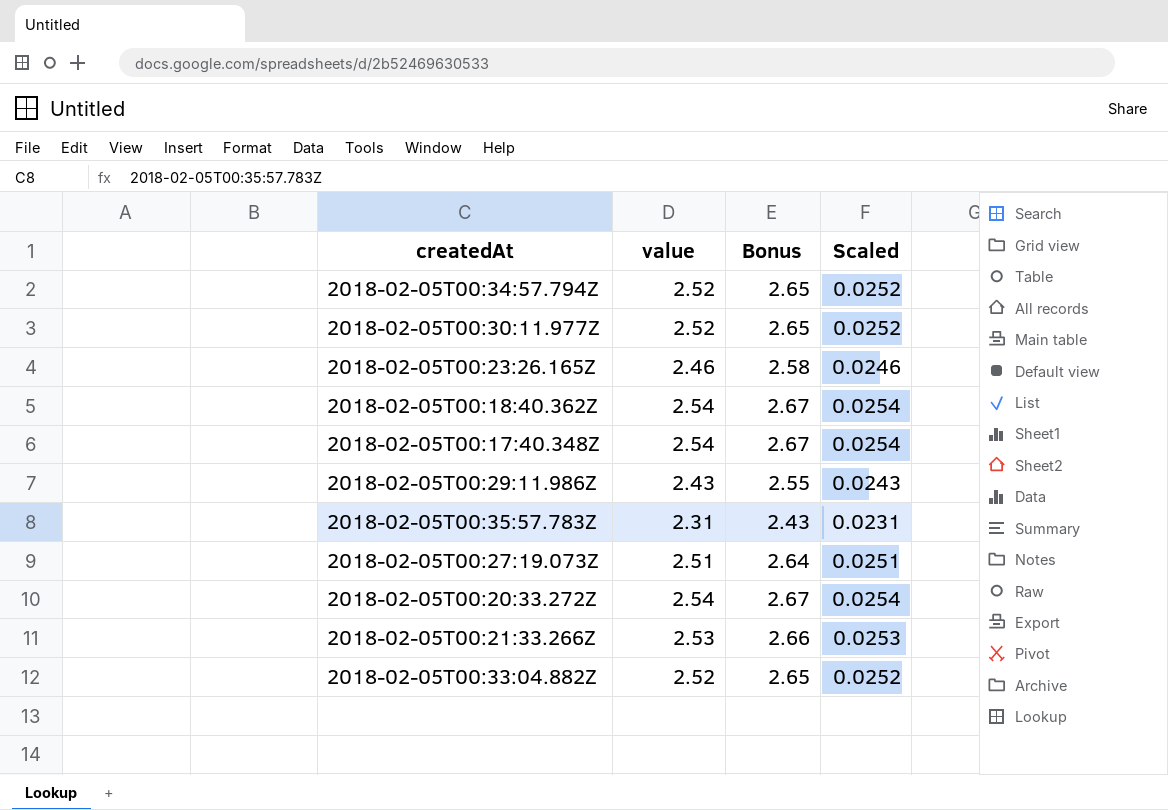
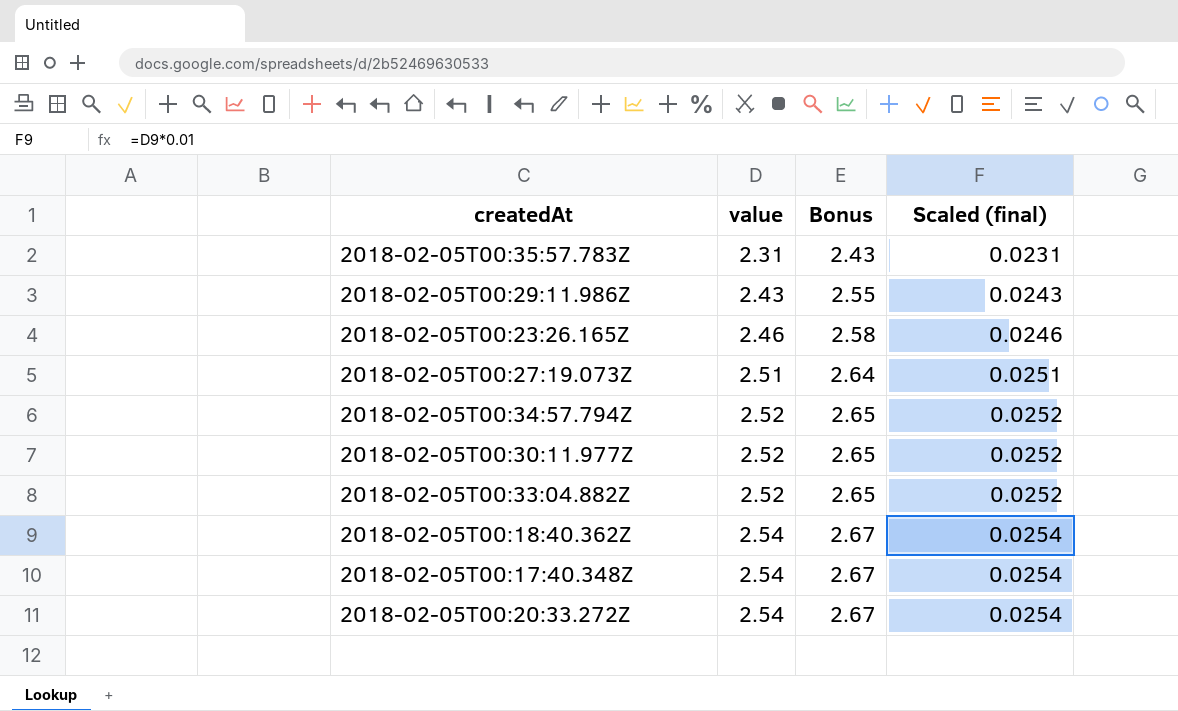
row order: none -> value ascending
column name: Scaled -> Scaled (final)
row 2018-02-05T00:21:33.266Z: 2.53 | 2.66 | 0.0253 -> none

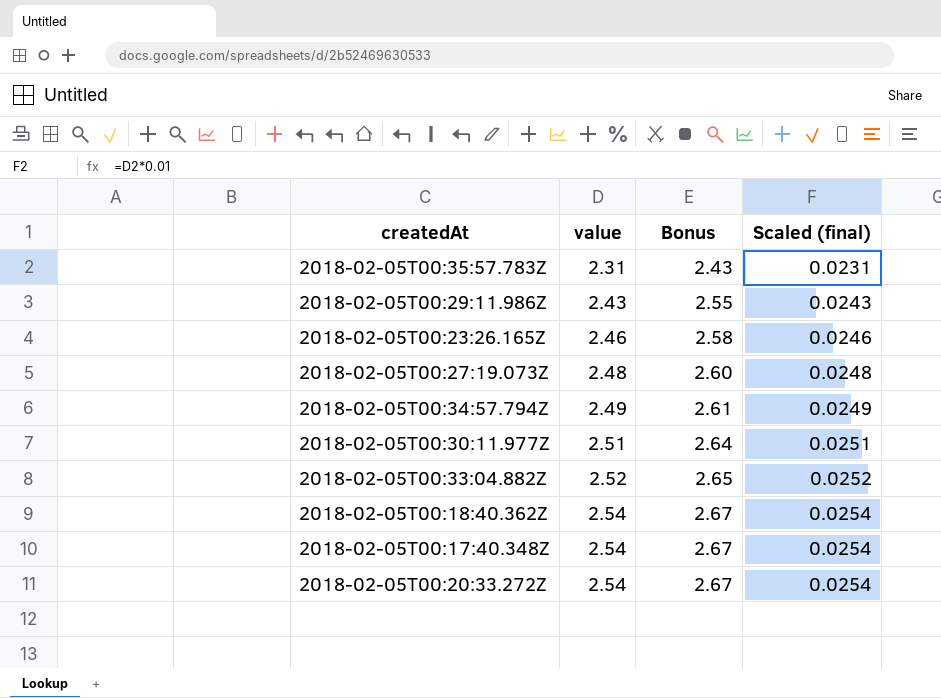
2018-02-05T00:27:19.073Z | value: 2.51 -> 2.48
2018-02-05T00:27:19.073Z | Bonus: 2.64 -> 2.60
2018-02-05T00:27:19.073Z | Scaled (final): 0.0251 -> 0.0248
2018-02-05T00:34:57.794Z | value: 2.52 -> 2.49
2018-02-05T00:34:57.794Z | Bonus: 2.65 -> 2.61
2018-02-05T00:34:57.794Z | Scaled (final): 0.0252 -> 0.0249
2018-02-05T00:30:11.977Z | value: 2.52 -> 2.51
2018-02-05T00:30:11.977Z | Bonus: 2.65 -> 2.64
2018-02-05T00:30:11.977Z | Scaled (final): 0.0252 -> 0.0251

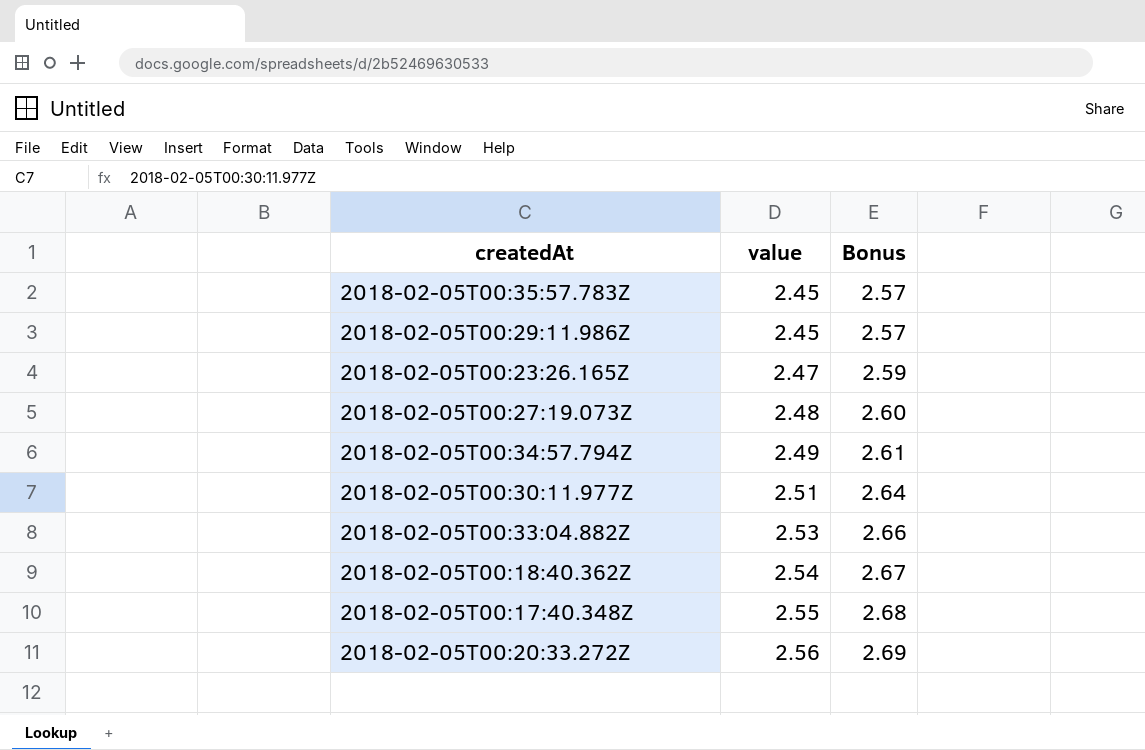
column Scaled (final) | formula: [value] * 0.01 -> none
2018-02-05T00:35:57.783Z | value: 2.31 -> 2.45
2018-02-05T00:35:57.783Z | Bonus: 2.43 -> 2.57
2018-02-05T00:29:11.986Z | value: 2.43 -> 2.45
2018-02-05T00:29:11.986Z | Bonus: 2.55 -> 2.57
2018-02-05T00:23:26.165Z | value: 2.46 -> 2.47
2018-02-05T00:23:26.165Z | Bonus: 2.58 -> 2.59
2018-02-05T00:33:04.882Z | value: 2.52 -> 2.53
2018-02-05T00:33:04.882Z | Bonus: 2.65 -> 2.66
2018-02-05T00:17:40.348Z | value: 2.54 -> 2.55
2018-02-05T00:17:40.348Z | Bonus: 2.67 -> 2.68
2018-02-05T00:20:33.272Z | value: 2.54 -> 2.56
2018-02-05T00:20:33.272Z | Bonus: 2.67 -> 2.69

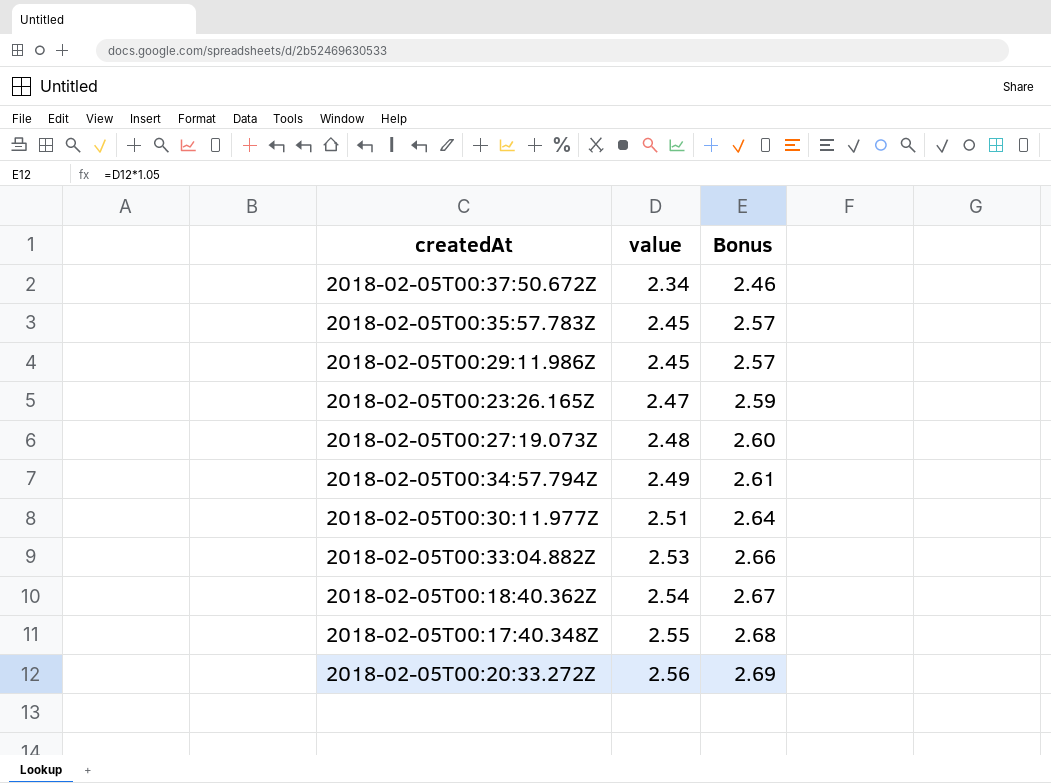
row 2018-02-05T00:37:50.672Z: none -> 2.34 | 2.46

